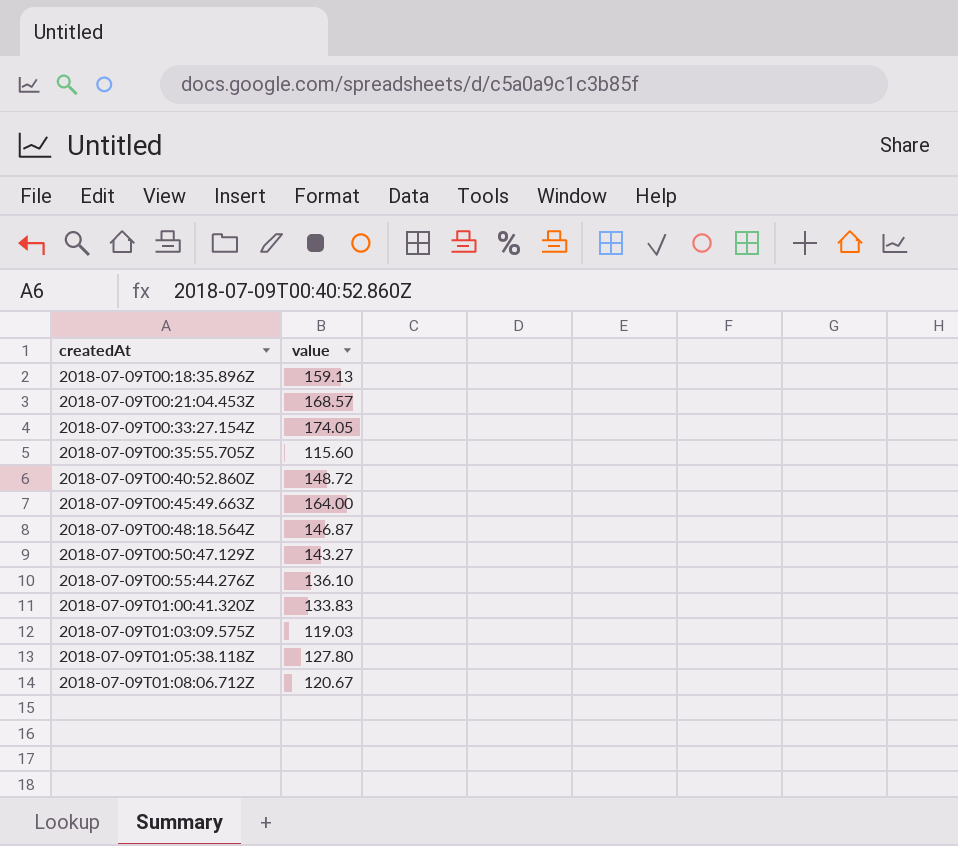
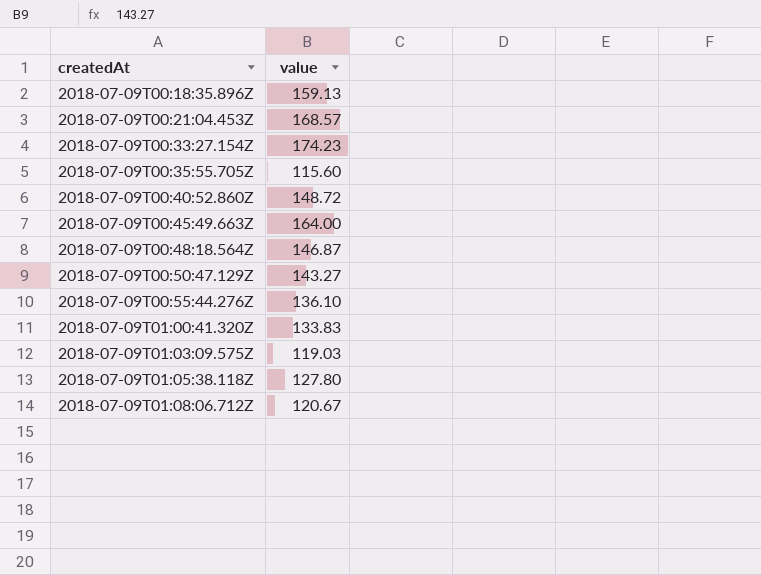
2018-07-09T00:33:27.154Z | value: 174.05 -> 174.23

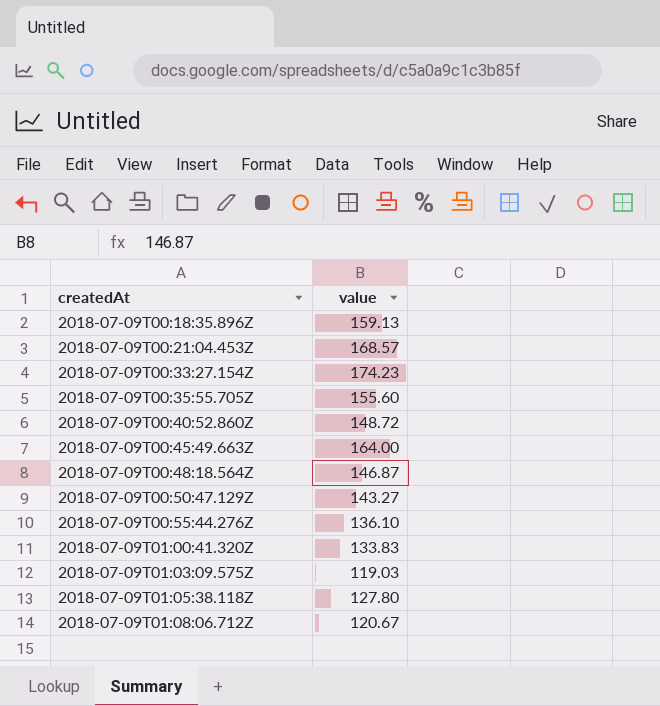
2018-07-09T00:35:55.705Z | value: 115.60 -> 155.60

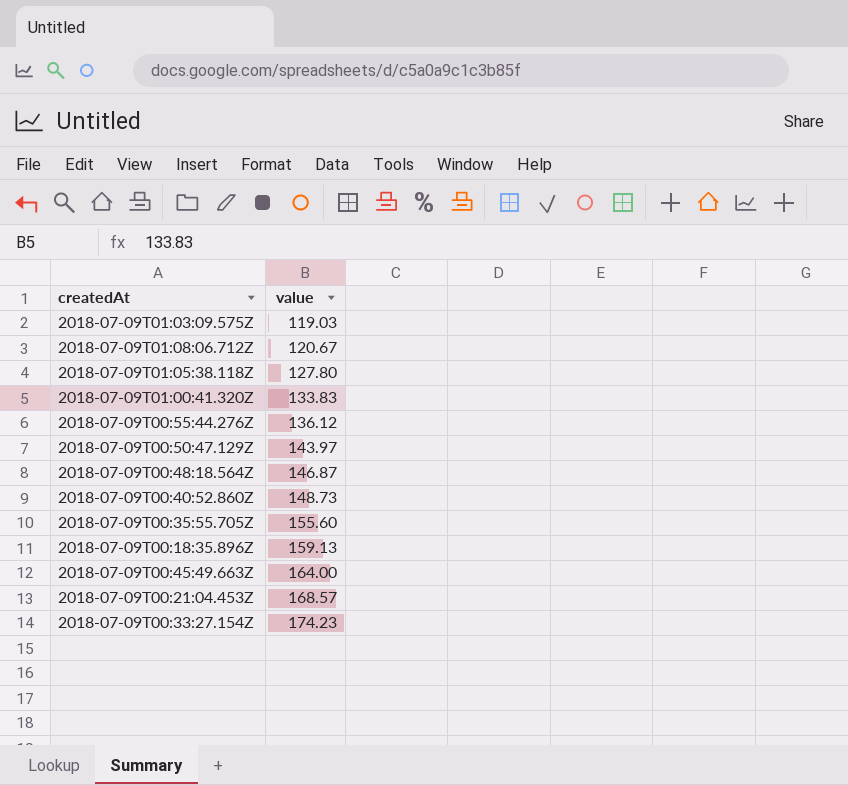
row order: createdAt ascending -> value ascending
2018-07-09T00:55:44.276Z | value: 136.10 -> 136.12
2018-07-09T00:50:47.129Z | value: 143.27 -> 143.97
2018-07-09T00:40:52.860Z | value: 148.72 -> 148.73

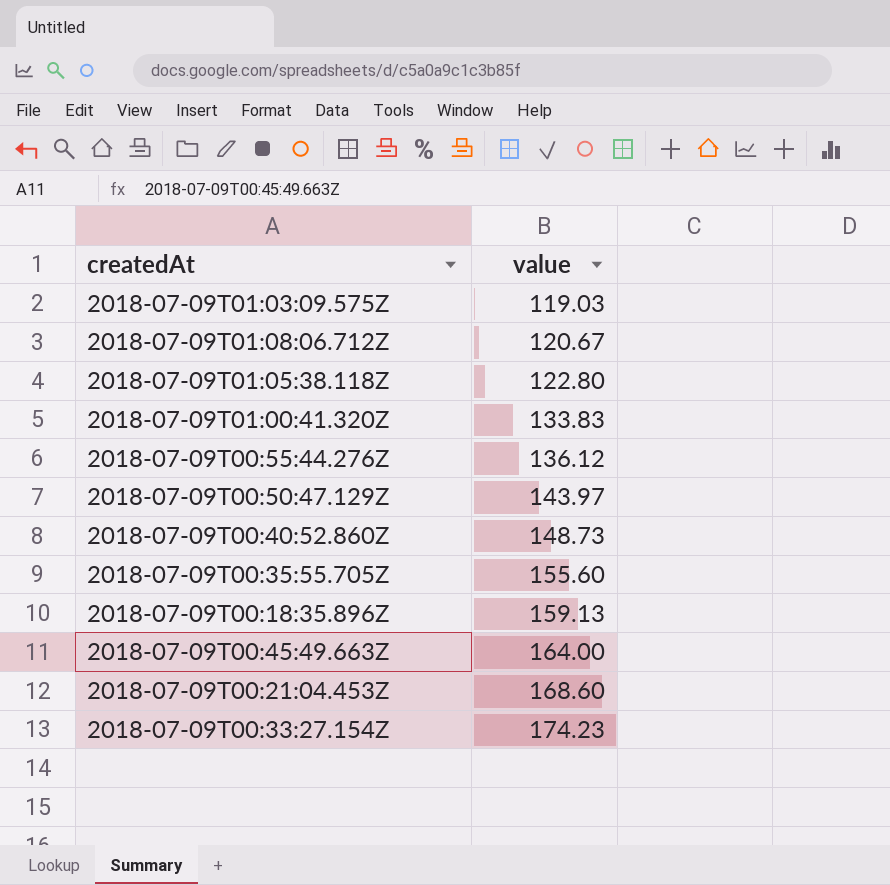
row 2018-07-09T00:48:18.564Z: 146.87 -> none
2018-07-09T01:05:38.118Z | value: 127.80 -> 122.80
2018-07-09T00:21:04.453Z | value: 168.57 -> 168.60

